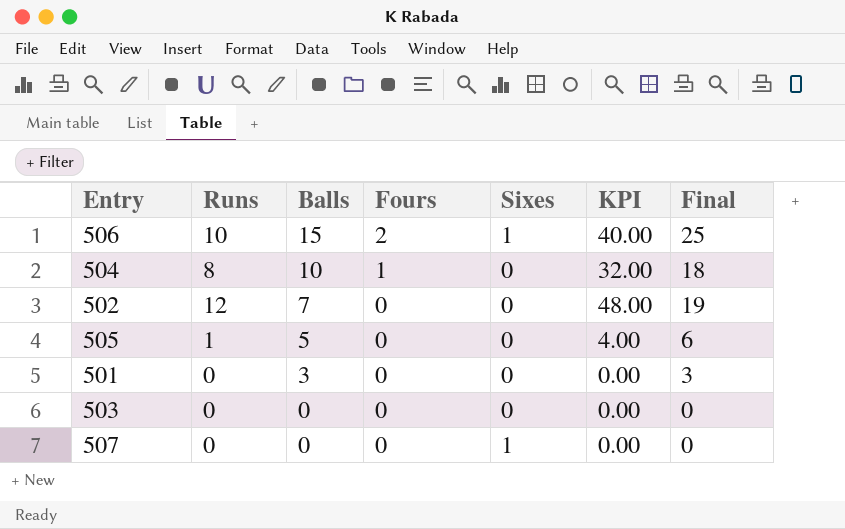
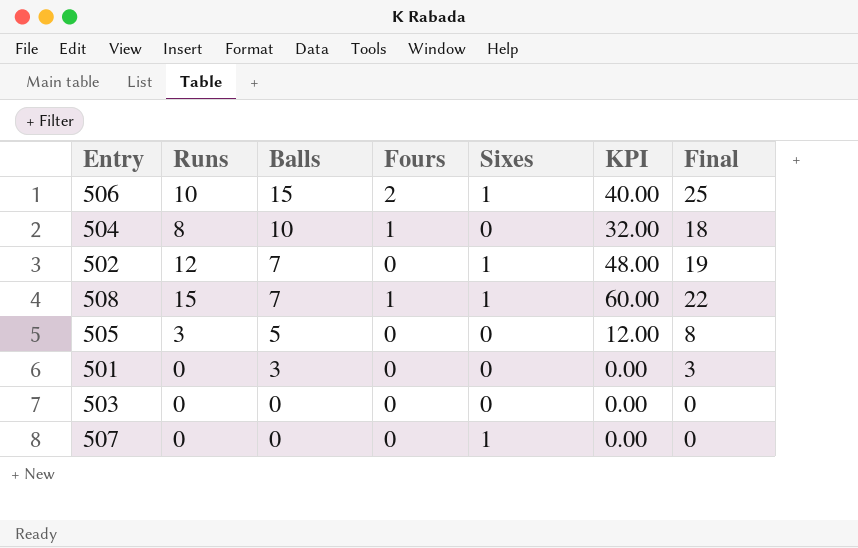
502 | Sixes: 0 -> 1
row 508: none -> 15 | 7 | 1 | 1 | 60.00 | 22
505 | Runs: 1 -> 3
505 | KPI: 4.00 -> 12.00
505 | Final: 6 -> 8

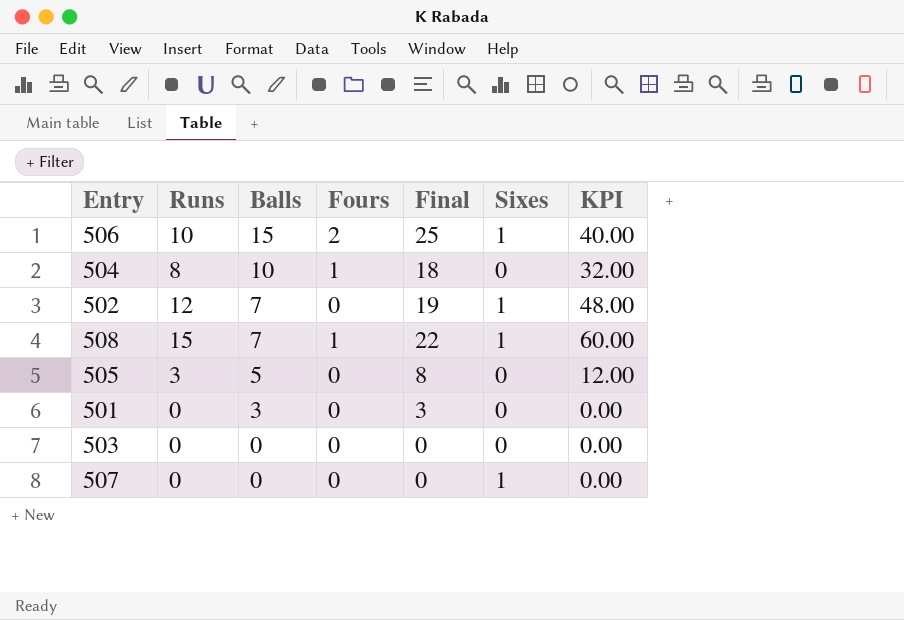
column Final | position: 7 -> 5

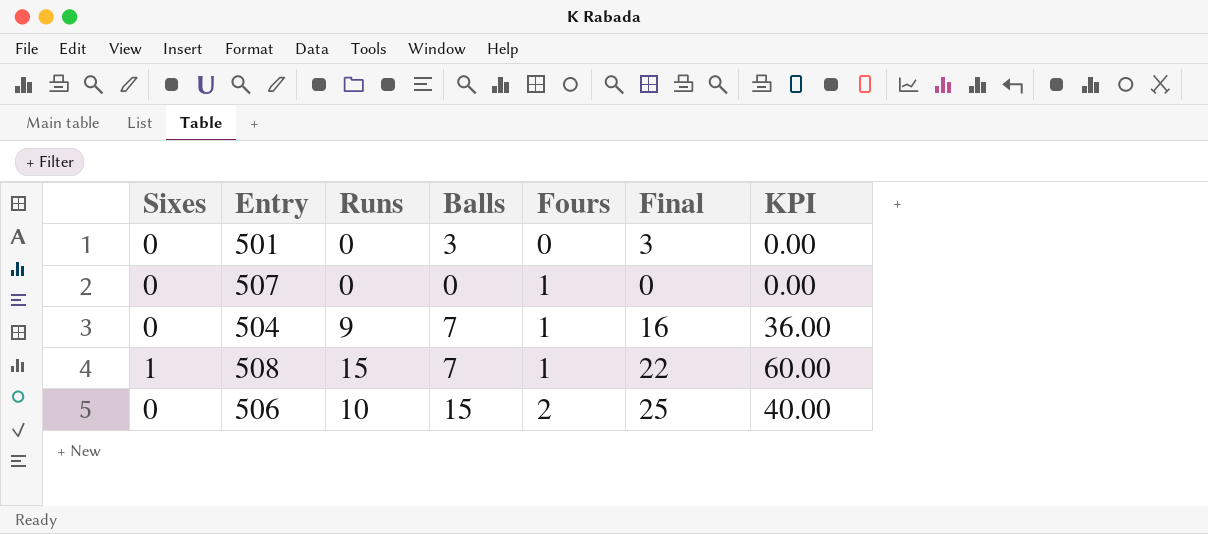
row order: Balls descending -> Fours ascending
column Sixes | position: 6 -> 1
row 502: 12 | 7 | 0 | 19 | 1 | 48.00 -> none
row 505: 3 | 5 | 0 | 8 | 0 | 12.00 -> none
row 503: 0 | 0 | 0 | 0 | 0 | 0.00 -> none
507 | Sixes: 1 -> 0
507 | Fours: 0 -> 1
504 | Runs: 8 -> 9
504 | Balls: 10 -> 7
504 | Final: 18 -> 16
504 | KPI: 32.00 -> 36.00
506 | Sixes: 1 -> 0

